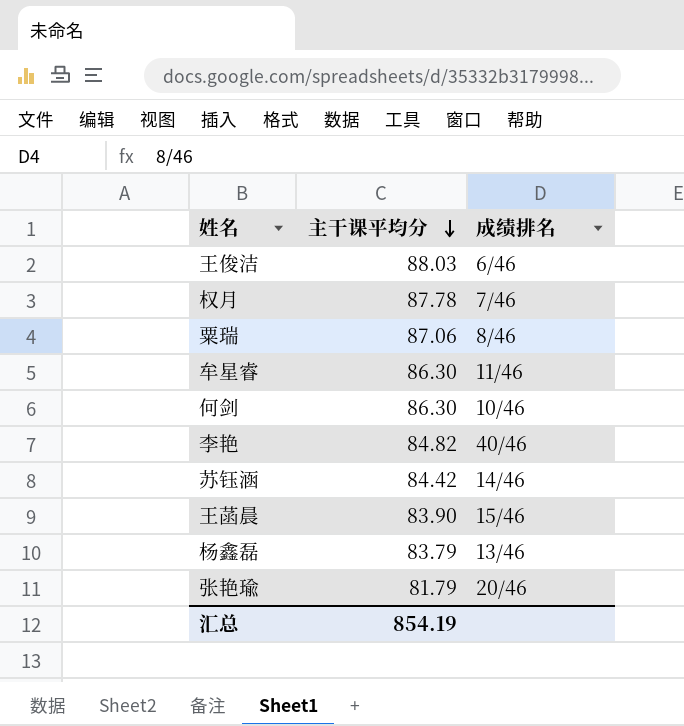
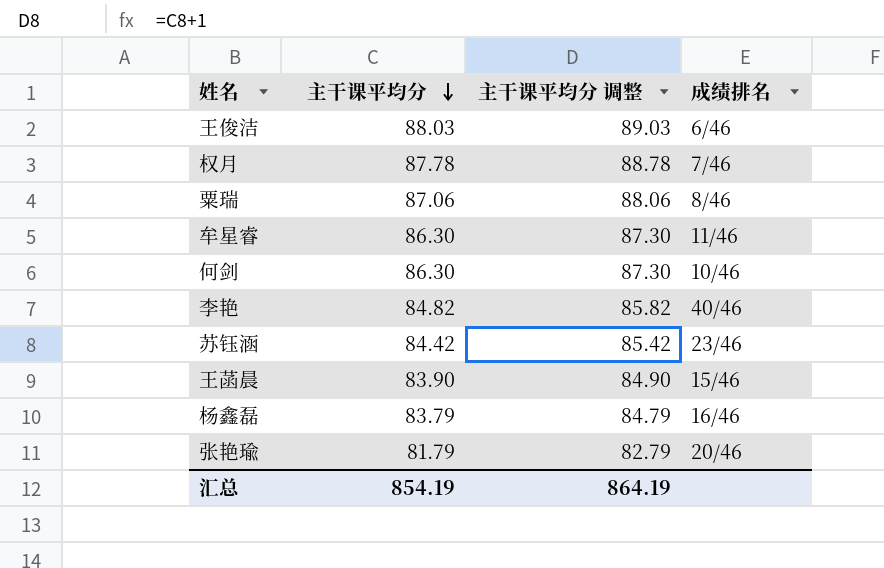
column 主干课平均分 调整 | formula: none -> [主干课平均分] + 1
苏钰涵 | 成绩排名: 14/46 -> 23/46
杨鑫磊 | 成绩排名: 13/46 -> 16/46

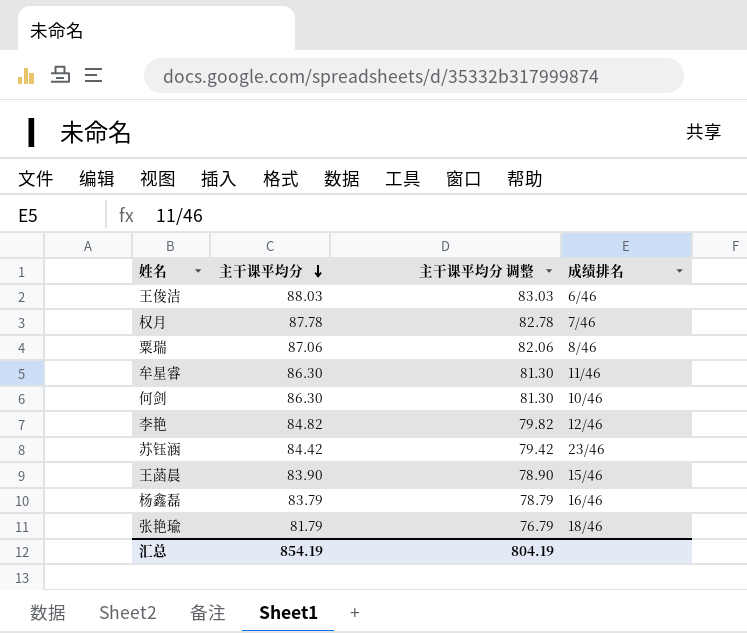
column 主干课平均分 调整 | formula: [主干课平均分] + 1 -> [主干课平均分] - 5
李艳 | 成绩排名: 40/46 -> 12/46
张艳瑜 | 成绩排名: 20/46 -> 18/46
汇总 | 主干课平均分 调整: 864.19 -> 804.19

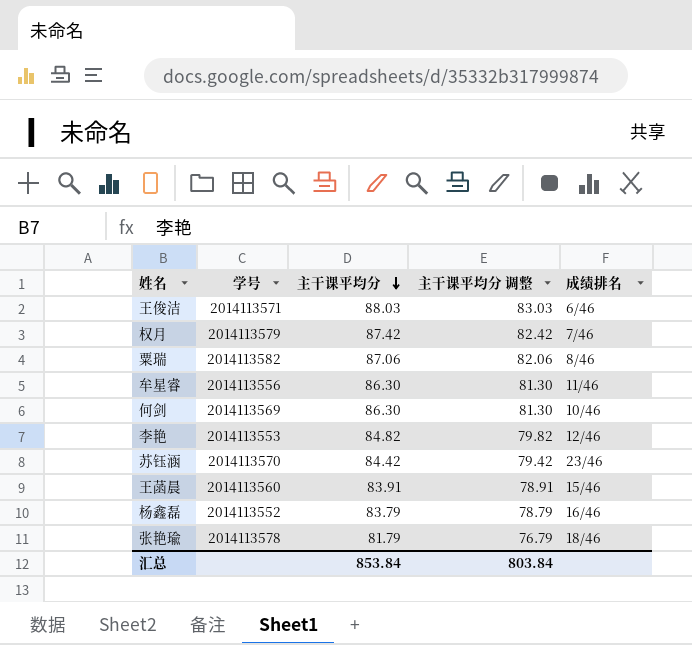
column 学号 | position: none -> 2
权月 | 主干课平均分: 87.78 -> 87.42
权月 | 主干课平均分 调整: 82.78 -> 82.42
王菡晨 | 主干课平均分: 83.90 -> 83.91
王菡晨 | 主干课平均分 调整: 78.90 -> 78.91
汇总 | 主干课平均分: 854.19 -> 853.84
汇总 | 主干课平均分 调整: 804.19 -> 803.84

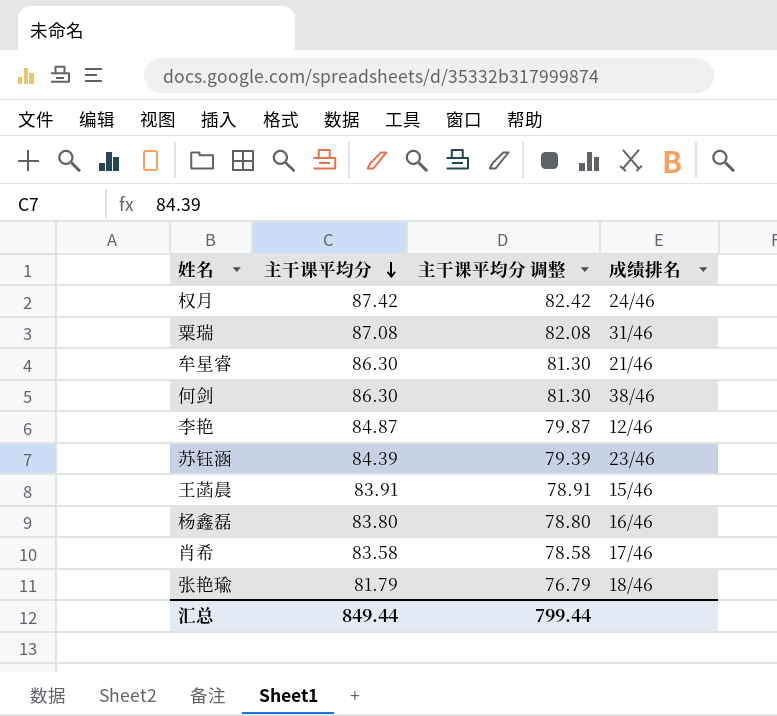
column 学号 | position: 2 -> none
row 王俊洁: 2014113571 | 88.03 | 83.03 | 6/46 -> none
权月 | 成绩排名: 7/46 -> 24/46
粟瑞 | 主干课平均分: 87.06 -> 87.08
粟瑞 | 主干课平均分 调整: 82.06 -> 82.08
粟瑞 | 成绩排名: 8/46 -> 31/46
牟星睿 | 成绩排名: 11/46 -> 21/46
何剑 | 成绩排名: 10/46 -> 38/46
李艳 | 主干课平均分: 84.82 -> 84.87
李艳 | 主干课平均分 调整: 79.82 -> 79.87
苏钰涵 | 主干课平均分: 84.42 -> 84.39
苏钰涵 | 主干课平均分 调整: 79.42 -> 79.39
杨鑫磊 | 主干课平均分: 83.79 -> 83.80
杨鑫磊 | 主干课平均分 调整: 78.79 -> 78.80
row 肖希: none -> 83.58 | 78.58 | 17/46
汇总 | 主干课平均分: 853.84 -> 849.44
汇总 | 主干课平均分 调整: 803.84 -> 799.44

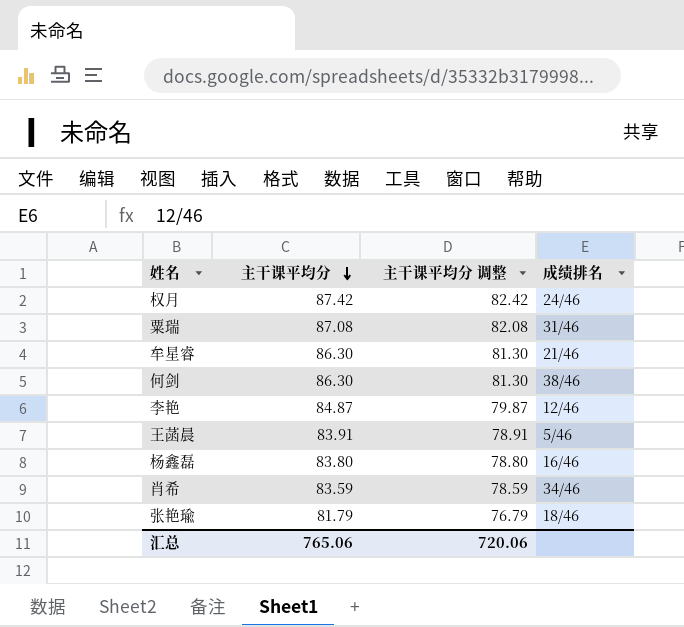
row 苏钰涵: 84.39 | 79.39 | 23/46 -> none
王菡晨 | 成绩排名: 15/46 -> 5/46
肖希 | 主干课平均分: 83.58 -> 83.59
肖希 | 主干课平均分 调整: 78.58 -> 78.59
肖希 | 成绩排名: 17/46 -> 34/46
汇总 | 主干课平均分: 849.44 -> 765.06
汇总 | 主干课平均分 调整: 799.44 -> 720.06

